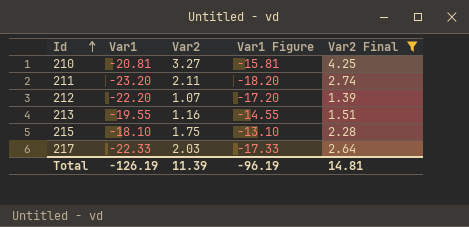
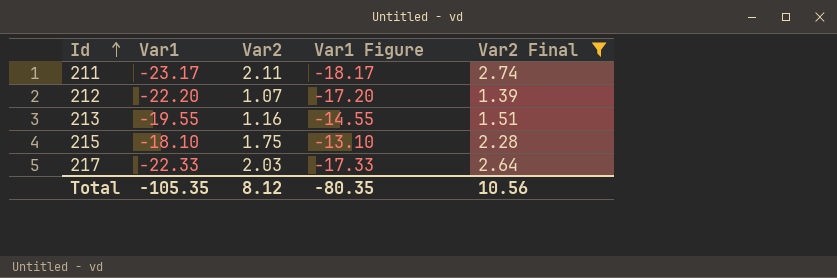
row 210: -20.81 | 3.27 | -15.81 | 4.25 -> none
211 | Var1: -23.20 -> -23.17
211 | Var1 Figure: -18.20 -> -18.17
Total | Var1: -126.19 -> -105.35
Total | Var2: 11.39 -> 8.12
Total | Var1 Figure: -96.19 -> -80.35
Total | Var2 Final: 14.81 -> 10.56

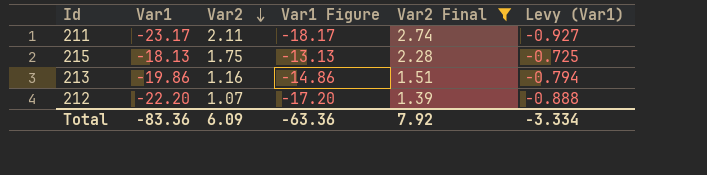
row order: Id ascending -> Var2 descending
column Levy (Var1) | formula: none -> [Var1] * 0.04
row 217: -22.33 | 2.03 | -17.33 | 2.64 -> none
215 | Var1: -18.10 -> -18.13
215 | Var1 Figure: -13.10 -> -13.13
213 | Var1: -19.55 -> -19.86
213 | Var1 Figure: -14.55 -> -14.86
Total | Var1: -105.35 -> -83.36
Total | Var2: 8.12 -> 6.09
Total | Var1 Figure: -80.35 -> -63.36
Total | Var2 Final: 10.56 -> 7.92

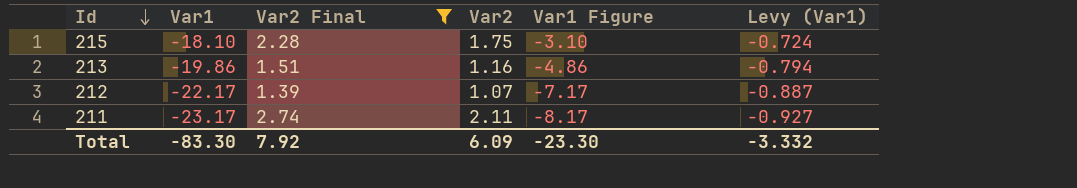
row order: Var2 descending -> Id descending
column Var2 Final | position: 5 -> 3
column Var1 Figure | formula: [Var1] + 5 -> [Var1] + 15
215 | Var1: -18.13 -> -18.10
215 | Levy (Var1): -0.725 -> -0.724
212 | Var1: -22.20 -> -22.17
212 | Levy (Var1): -0.888 -> -0.887
Total | Var1: -83.36 -> -83.30
Total | Var1 Figure: -63.36 -> -23.30
Total | Levy (Var1): -3.334 -> -3.332

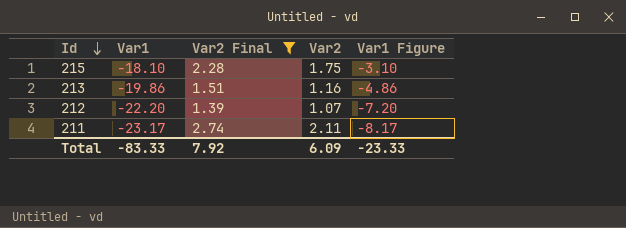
column Levy (Var1) | formula: [Var1] * 0.04 -> none
212 | Var1: -22.17 -> -22.20
212 | Var1 Figure: -7.17 -> -7.20
Total | Var1: -83.30 -> -83.33
Total | Var1 Figure: -23.30 -> -23.33

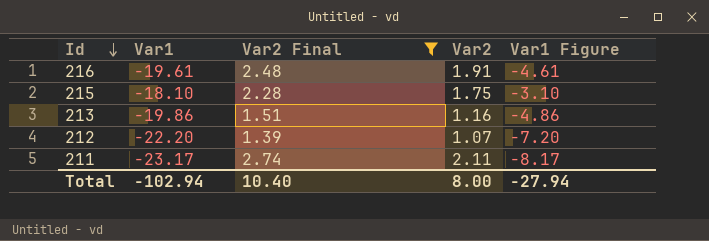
row 216: none -> -19.61 | 2.48 | 1.91 | -4.61
Total | Var1: -83.33 -> -102.94
Total | Var2 Final: 7.92 -> 10.40
Total | Var2: 6.09 -> 8.00
Total | Var1 Figure: -23.33 -> -27.94

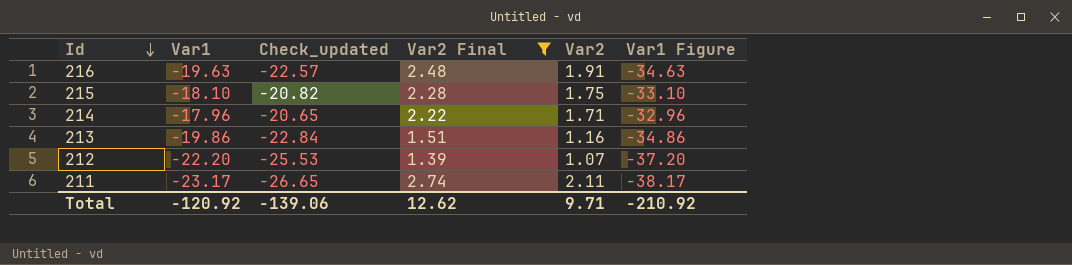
column Check_updated | formula: none -> [Var1] * 1.15
column Var1 Figure | formula: [Var1] + 15 -> [Var1] - 15
216 | Var1: -19.61 -> -19.63
row 214: none -> -17.96 | -20.65 | 2.22 | 1.71 | -32.96
Total | Var1: -102.94 -> -120.92
Total | Var2 Final: 10.40 -> 12.62
Total | Var2: 8.00 -> 9.71
Total | Var1 Figure: -27.94 -> -210.92

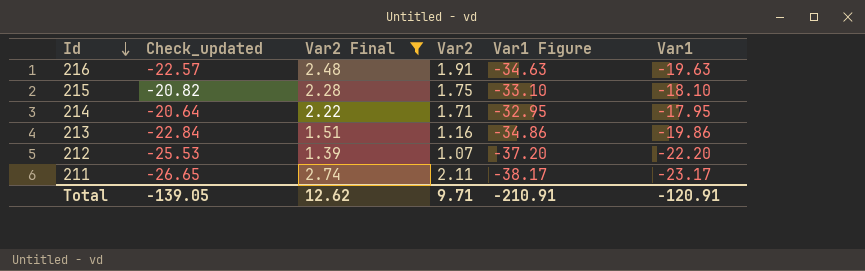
column Var1 | position: 2 -> 6
214 | Check_updated: -20.65 -> -20.64
214 | Var1 Figure: -32.96 -> -32.95
214 | Var1: -17.96 -> -17.95
Total | Check_updated: -139.06 -> -139.05
Total | Var1 Figure: -210.92 -> -210.91
Total | Var1: -120.92 -> -120.91

